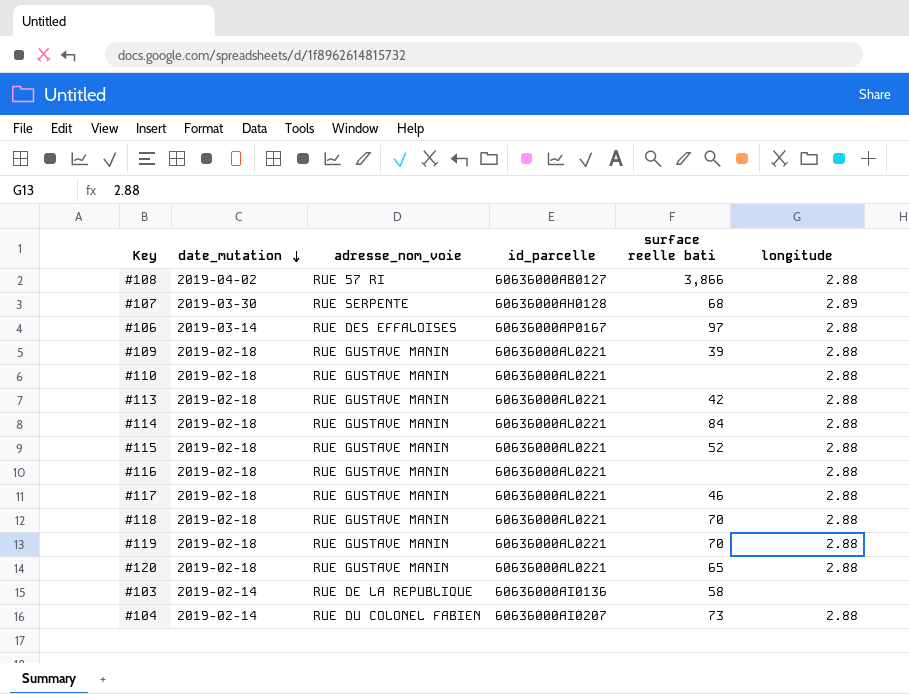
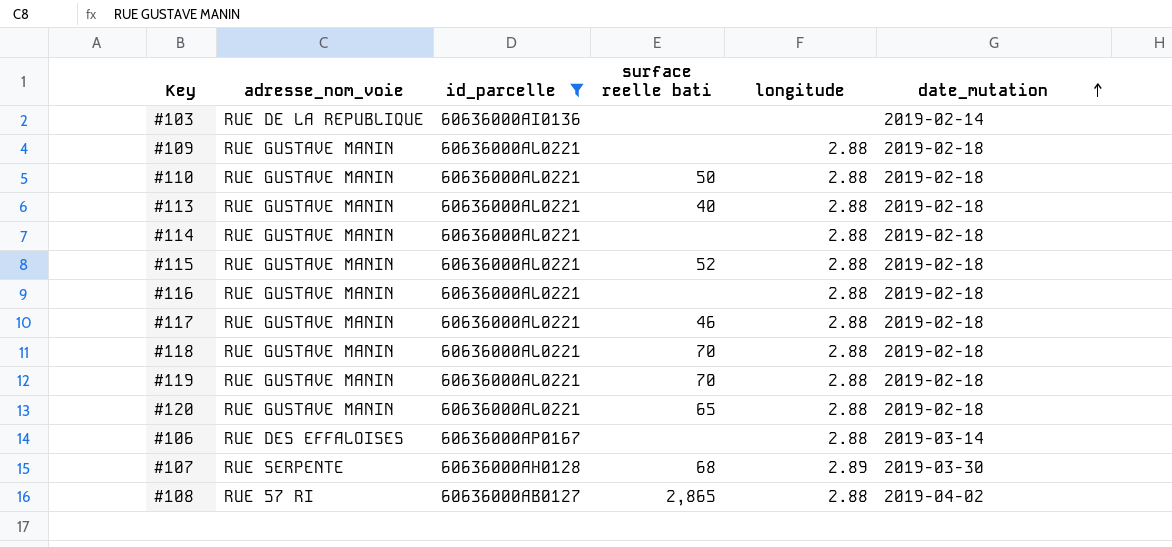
filter: none -> id_parcelle != 60636000AI0207
row order: date_mutation descending -> date_mutation ascending
column date_mutation | position: 2 -> 6
#103 | surface reelle bati: 58 -> none
#109 | surface reelle bati: 39 -> none
#110 | surface reelle bati: none -> 50
#113 | surface reelle bati: 42 -> 40
#114 | surface reelle bati: 84 -> none
#106 | surface reelle bati: 97 -> none
#108 | surface reelle bati: 3,866 -> 2,865

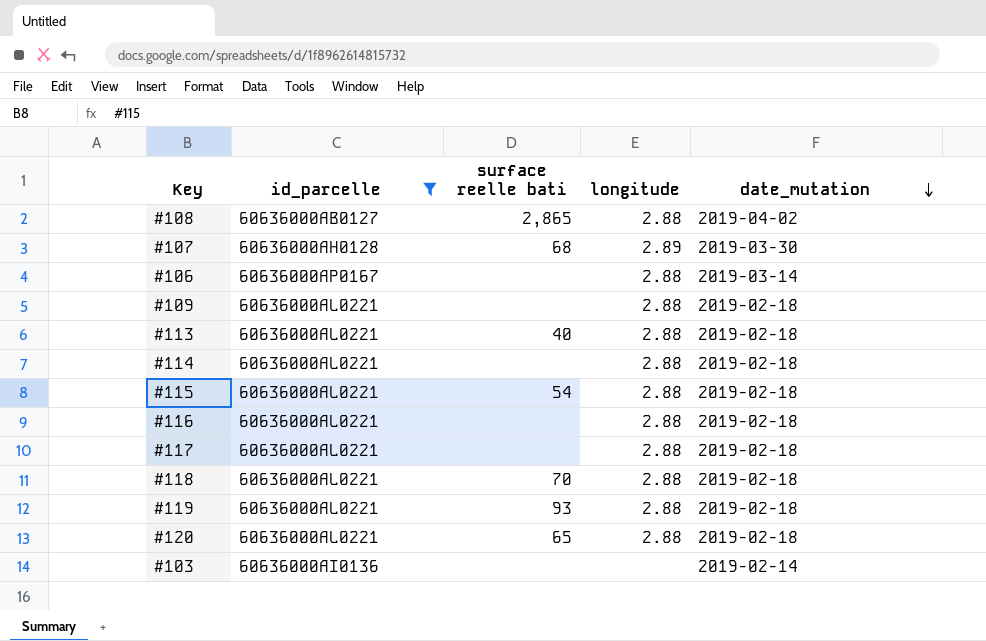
row order: date_mutation ascending -> date_mutation descending
column adresse_nom_voie | position: 2 -> none
row #110: RUE GUSTAVE MANIN | 60636000AL0221 | 50 | 2.88 | 2019-02-18 -> none
#115 | surface reelle bati: 52 -> 54
#117 | surface reelle bati: 46 -> none
#119 | surface reelle bati: 70 -> 93

